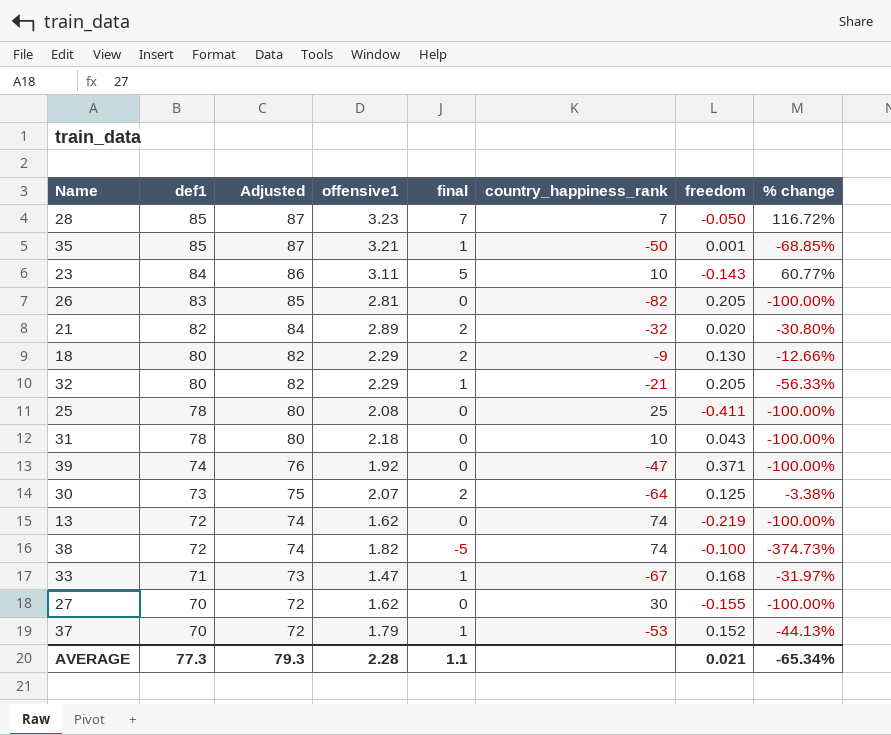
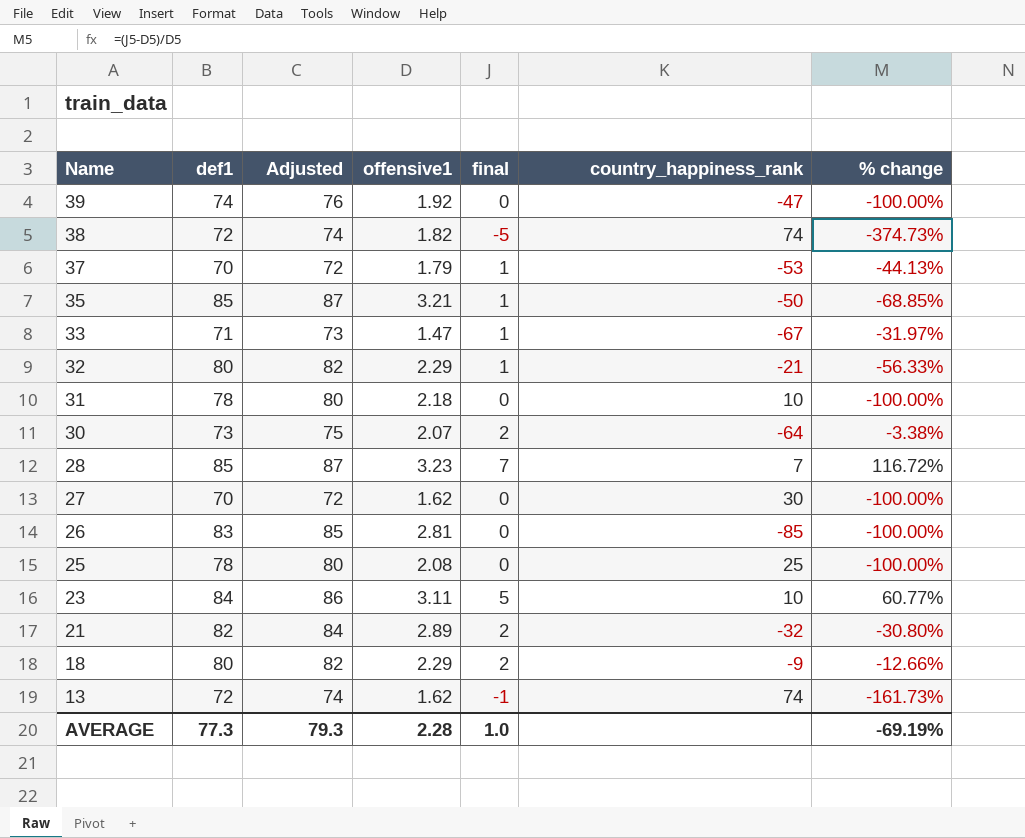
row order: def1 descending -> Name descending
column freedom | position: 7 -> none
26 | country_happiness_rank: -82 -> -85
13 | final: 0 -> -1
13 | % change: -100.00% -> -161.73%
AVERAGE | final: 1.1 -> 1.0
AVERAGE | % change: -65.34% -> -69.19%

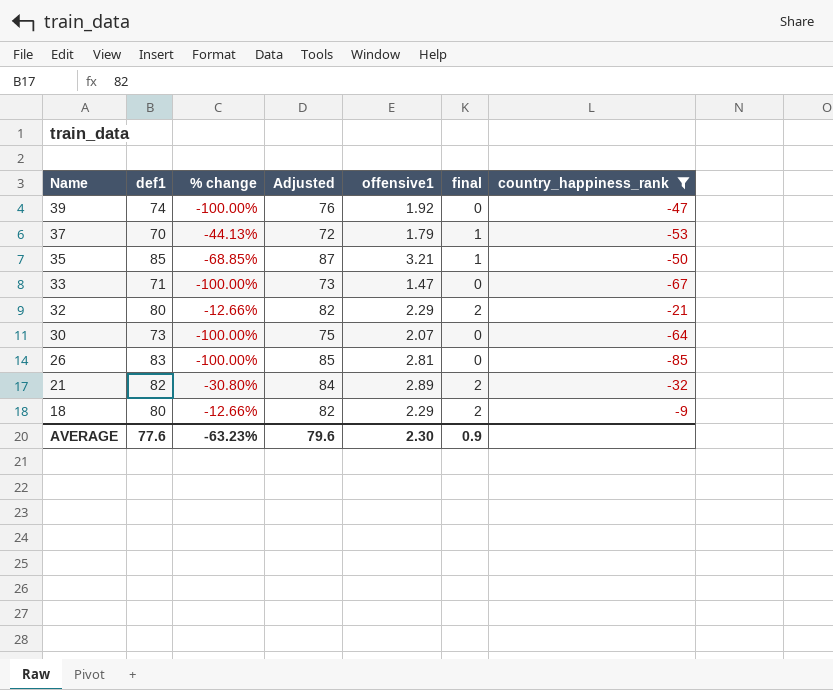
filter: none -> country_happiness_rank <= -9
column % change | position: 7 -> 3
33 | % change: -31.97% -> -100.00%
33 | final: 1 -> 0
32 | % change: -56.33% -> -12.66%
32 | final: 1 -> 2
30 | % change: -3.38% -> -100.00%
30 | final: 2 -> 0
AVERAGE | def1: 77.3 -> 77.6
AVERAGE | % change: -69.19% -> -63.23%
AVERAGE | Adjusted: 79.3 -> 79.6
AVERAGE | offensive1: 2.28 -> 2.30
AVERAGE | final: 1.0 -> 0.9

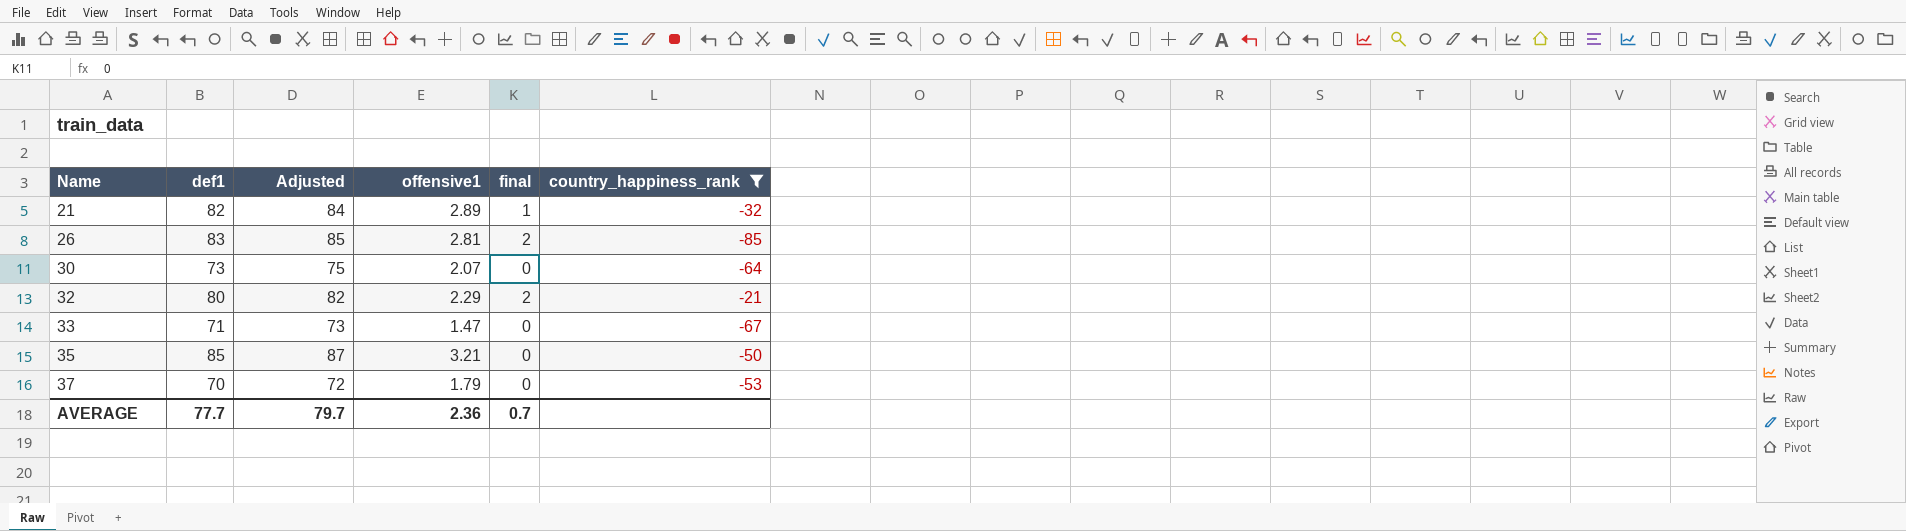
row order: Name descending -> Name ascending
column % change | formula: ([final] - [offensive1]) / [offensive1] -> none
row 39: 74 | -100.00% | 76 | 1.92 | 0 | -47 -> none
row 18: 80 | -12.66% | 82 | 2.29 | 2 | -9 -> none
21 | final: 2 -> 1
26 | final: 0 -> 2
35 | final: 1 -> 0
37 | final: 1 -> 0
AVERAGE | def1: 77.6 -> 77.7
AVERAGE | Adjusted: 79.6 -> 79.7
AVERAGE | offensive1: 2.30 -> 2.36
AVERAGE | final: 0.9 -> 0.7

